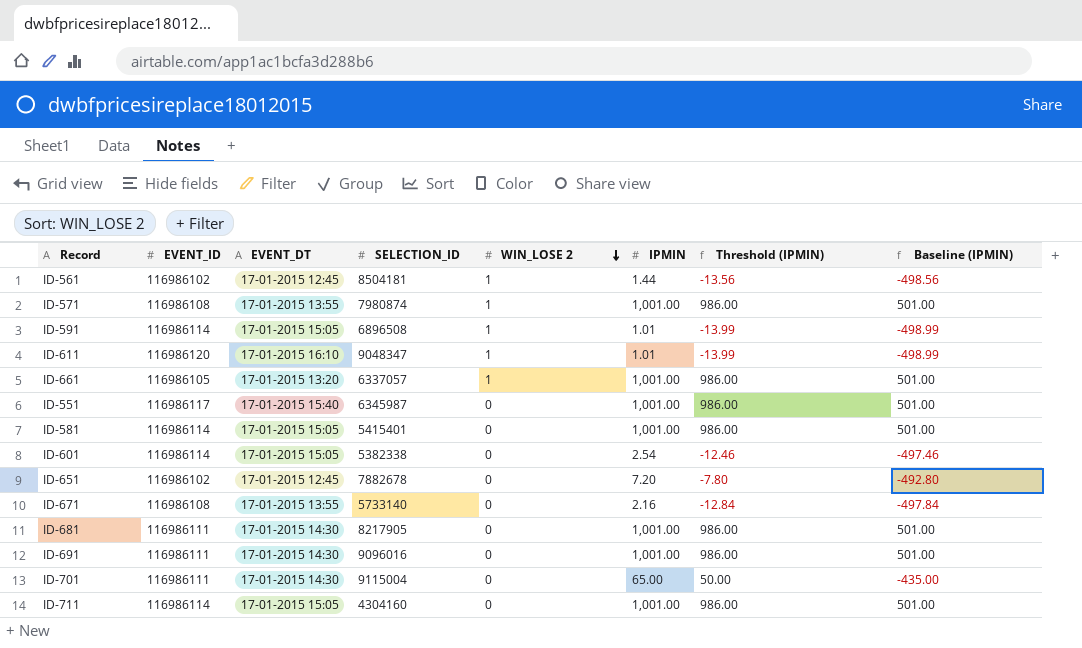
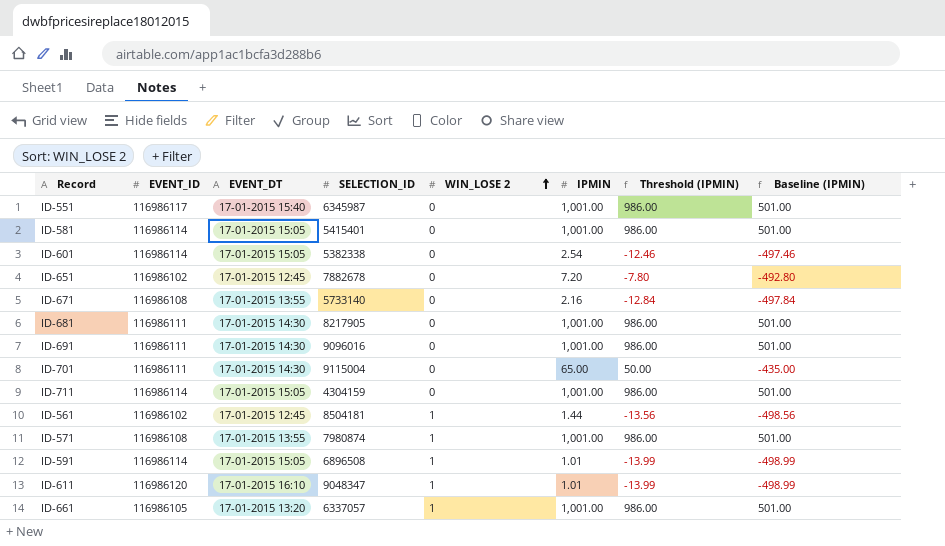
row order: WIN_LOSE 2 descending -> WIN_LOSE 2 ascending
ID-711 | SELECTION_ID: 4304160 -> 4304159

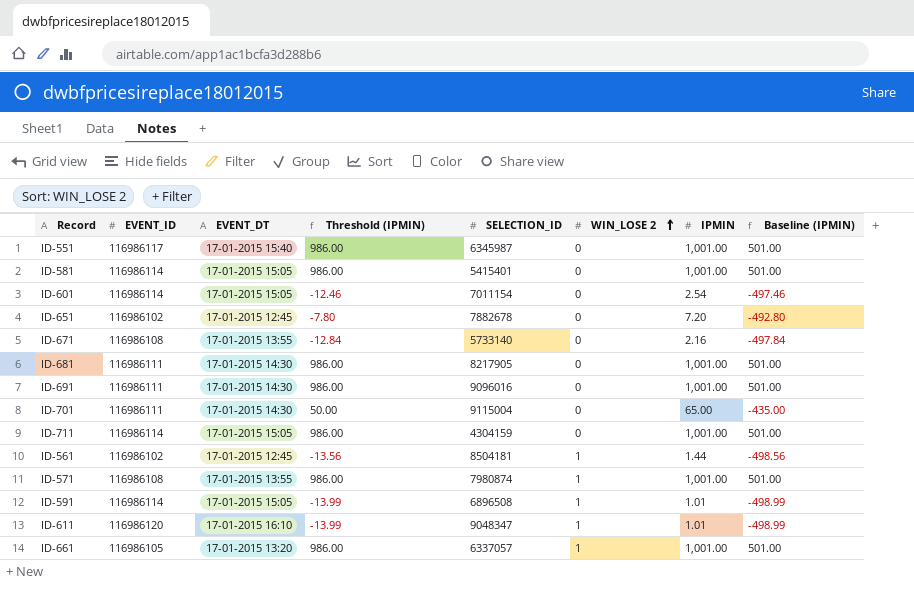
column Threshold (IPMIN) | position: 7 -> 4
ID-601 | SELECTION_ID: 5382338 -> 7011154

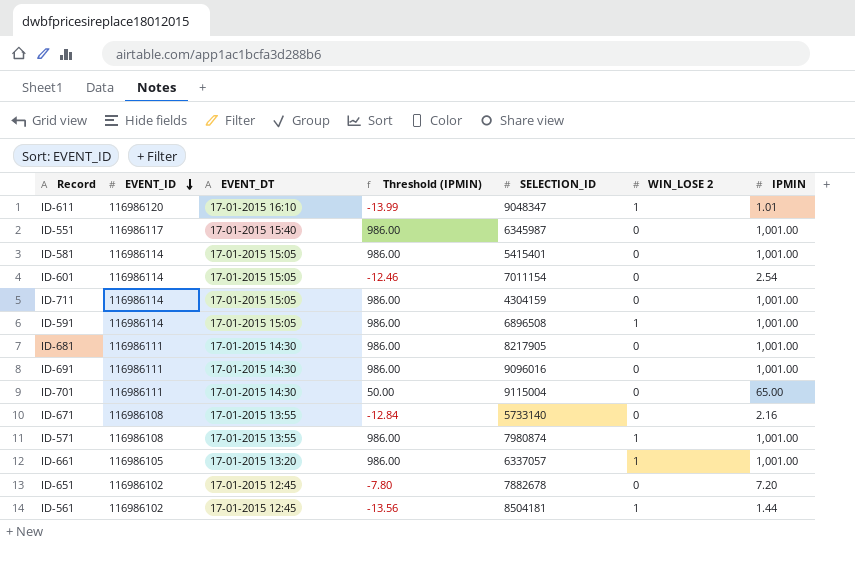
row order: WIN_LOSE 2 ascending -> EVENT_ID descending
column Baseline (IPMIN) | formula: [IPMIN] - 500 -> none
ID-591 | Threshold (IPMIN): -13.99 -> 986.00
ID-591 | IPMIN: 1.01 -> 1,001.00

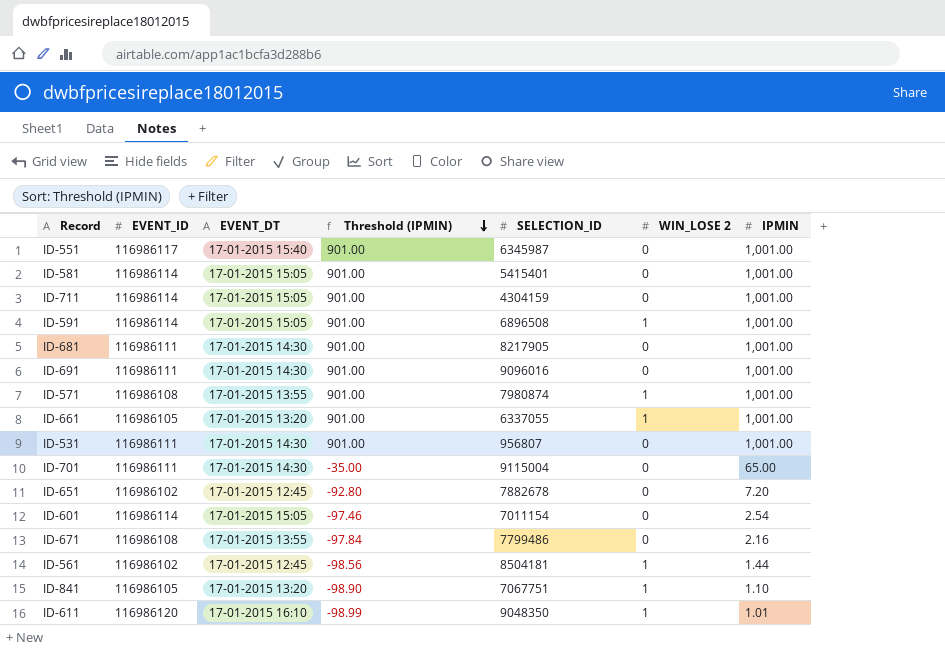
row order: EVENT_ID descending -> Threshold (IPMIN) descending
column Threshold (IPMIN) | formula: [IPMIN] - 15 -> [IPMIN] - 100
ID-661 | SELECTION_ID: 6337057 -> 6337055
row ID-531: none -> 116986111 | 17-01-2015 14:30 | 901.00 | 956807 | 0 | 1,001.00
ID-671 | SELECTION_ID: 5733140 -> 7799486
row ID-841: none -> 116986105 | 17-01-2015 13:20 | -98.90 | 7067751 | 1 | 1.10
ID-611 | SELECTION_ID: 9048347 -> 9048350

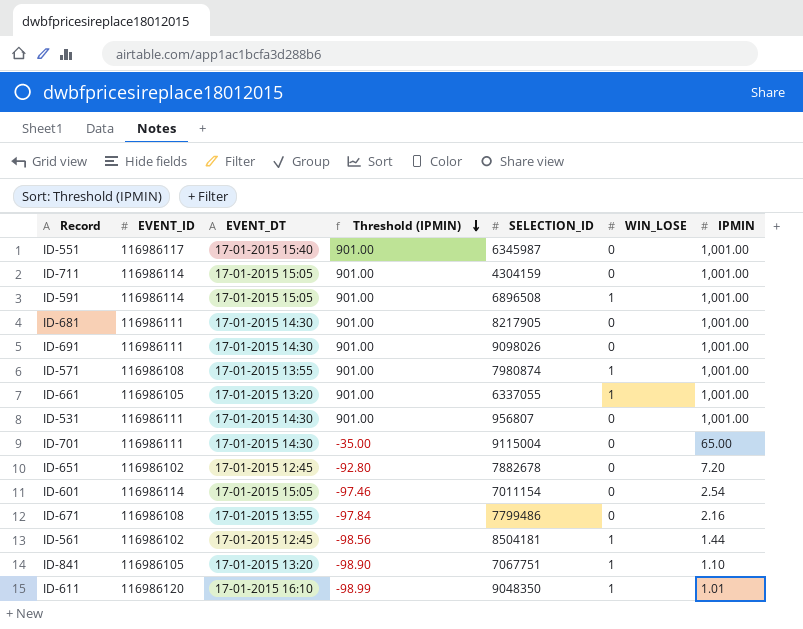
column name: WIN_LOSE 2 -> WIN_LOSE
row ID-581: 116986114 | 17-01-2015 15:05 | 901.00 | 5415401 | 0 | 1,001.00 -> none
ID-691 | SELECTION_ID: 9096016 -> 9098026

